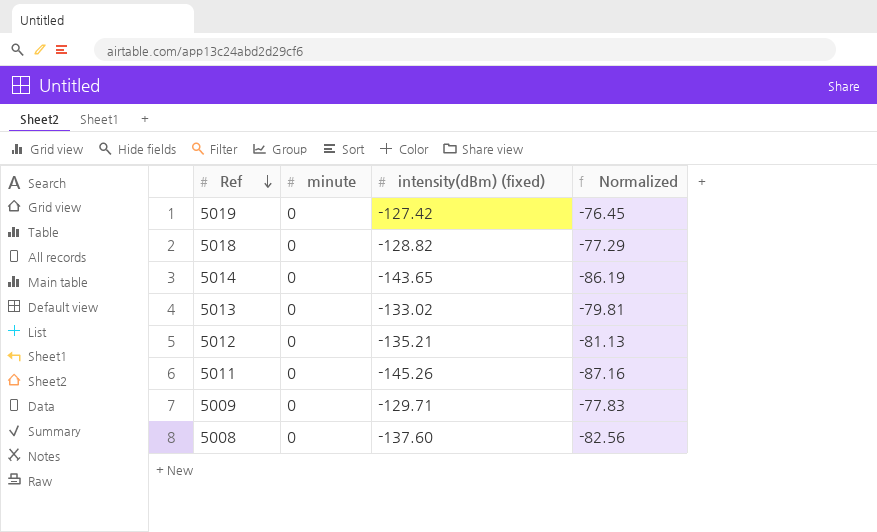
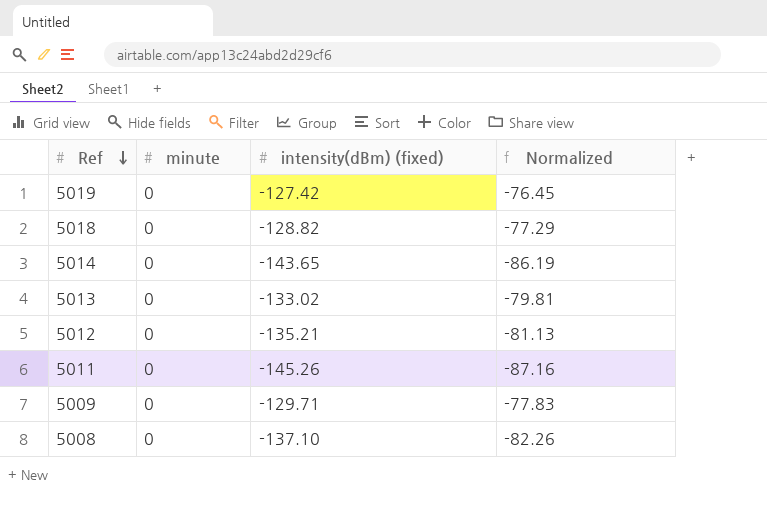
5008 | intensity(dBm) (fixed): -137.60 -> -137.10
5008 | Normalized: -82.56 -> -82.26

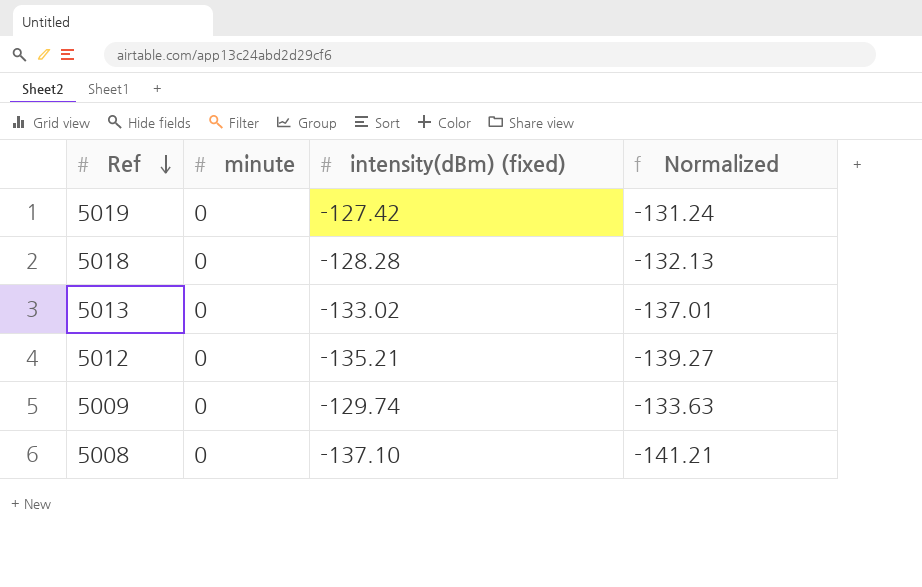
column Normalized | formula: [intensity(dBm) (fixed)] * 0.6 -> [intensity(dBm) (fixed)] * 1.03
row 5014: 0 | -143.65 | -86.19 -> none
row 5011: 0 | -145.26 | -87.16 -> none
5018 | intensity(dBm) (fixed): -128.82 -> -128.28
5009 | intensity(dBm) (fixed): -129.71 -> -129.74

